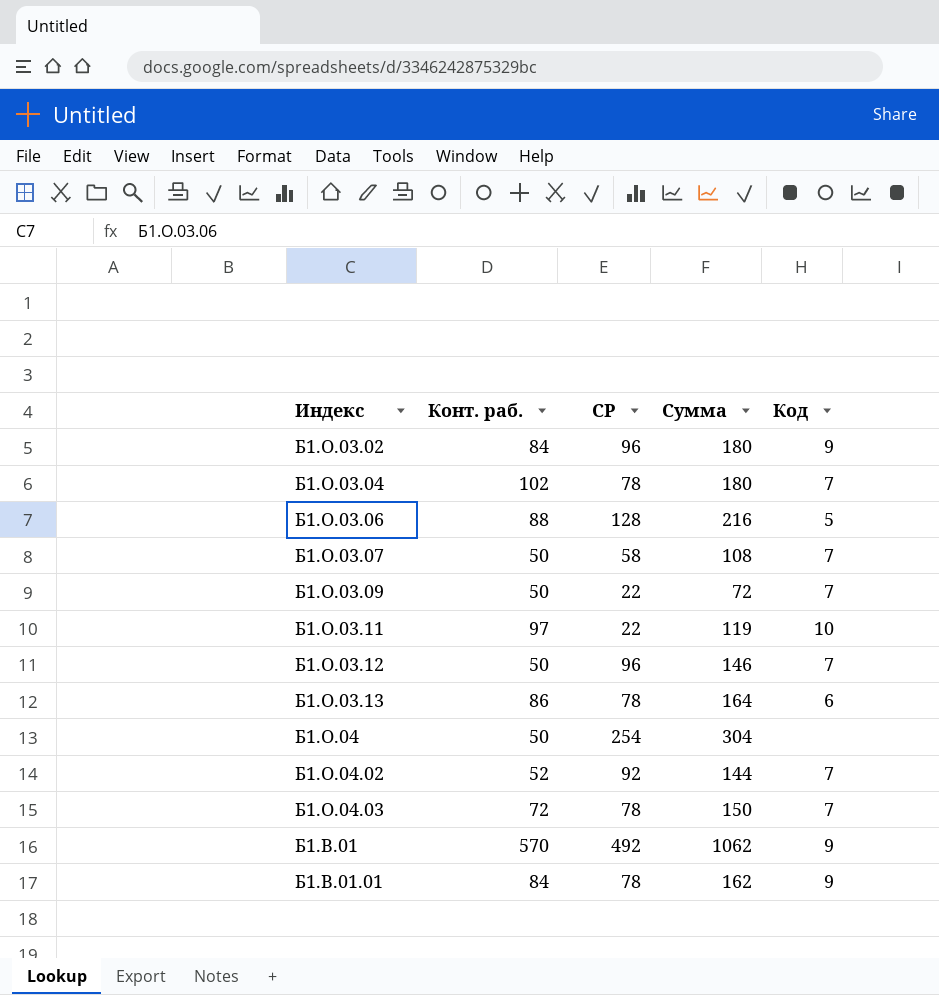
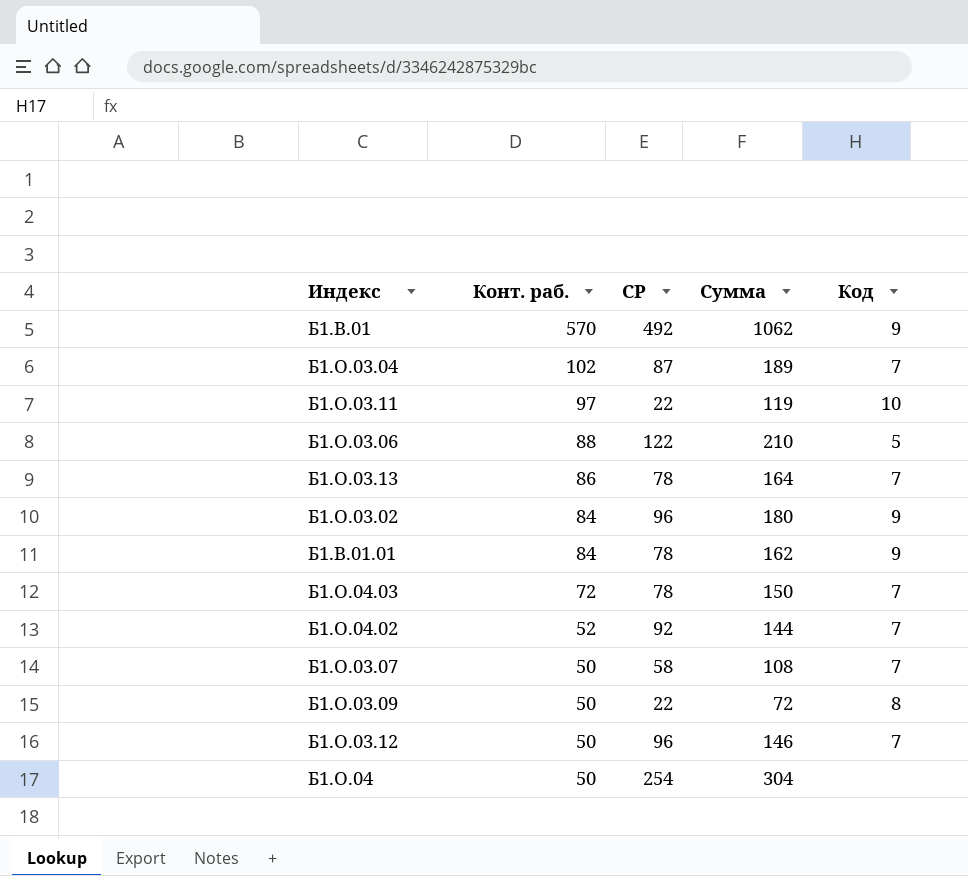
row order: none -> Конт. раб. descending
Б1.О.03.04 | СР: 78 -> 87
Б1.О.03.04 | Сумма: 180 -> 189
Б1.О.03.06 | СР: 128 -> 122
Б1.О.03.06 | Сумма: 216 -> 210
Б1.О.03.13 | Код: 6 -> 7
Б1.О.03.09 | Код: 7 -> 8

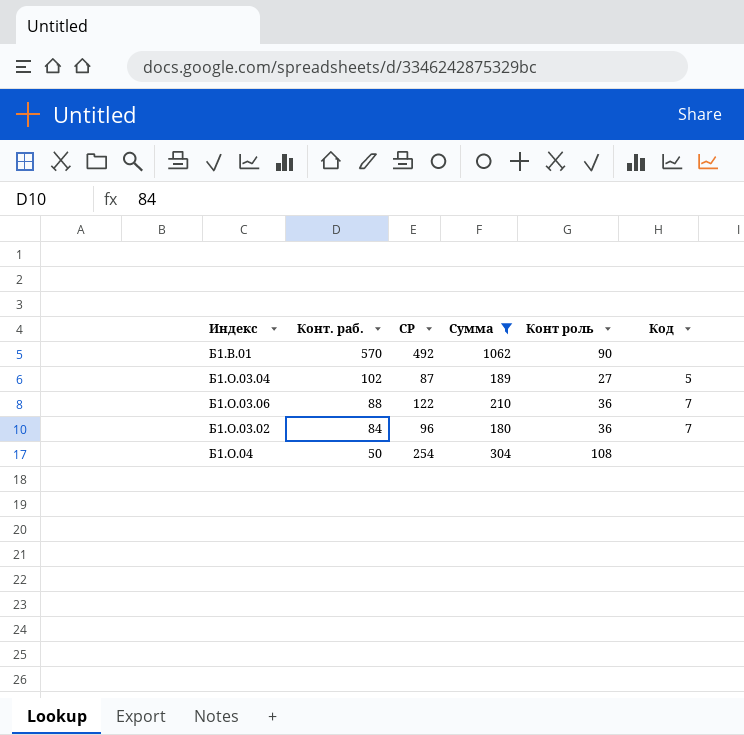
filter: none -> Сумма >= 180
column Конт роль | position: none -> 5
Б1.В.01 | Код: 9 -> none
Б1.О.03.04 | Код: 7 -> 5
Б1.О.03.06 | Код: 5 -> 7
Б1.О.03.02 | Код: 9 -> 7

